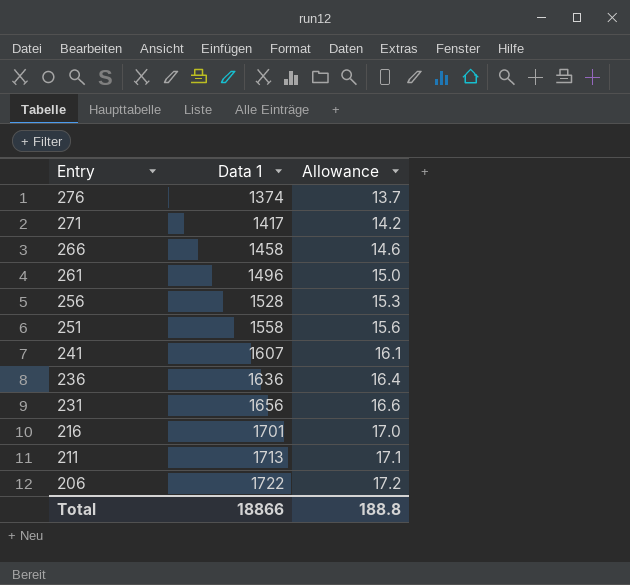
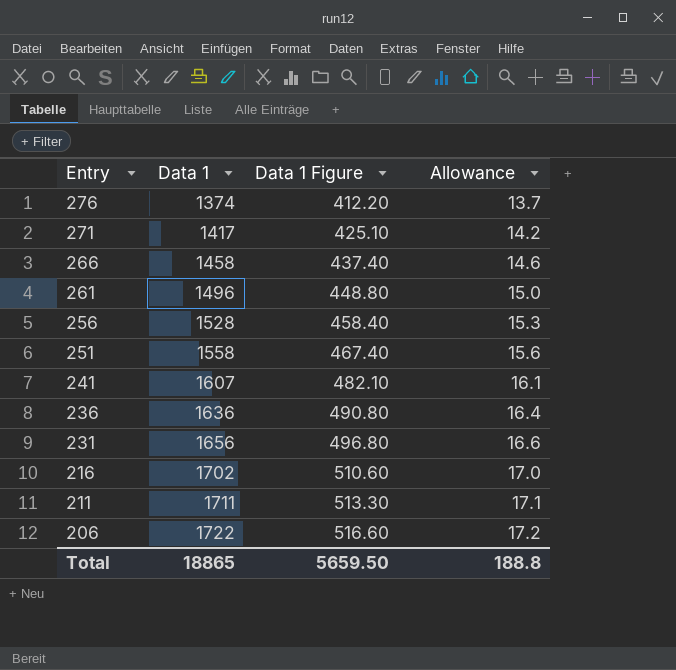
column Data 1 Figure | formula: none -> [Data 1] * 0.3
216 | Data 1: 1701 -> 1702
211 | Data 1: 1713 -> 1711
Total | Data 1: 18866 -> 18865

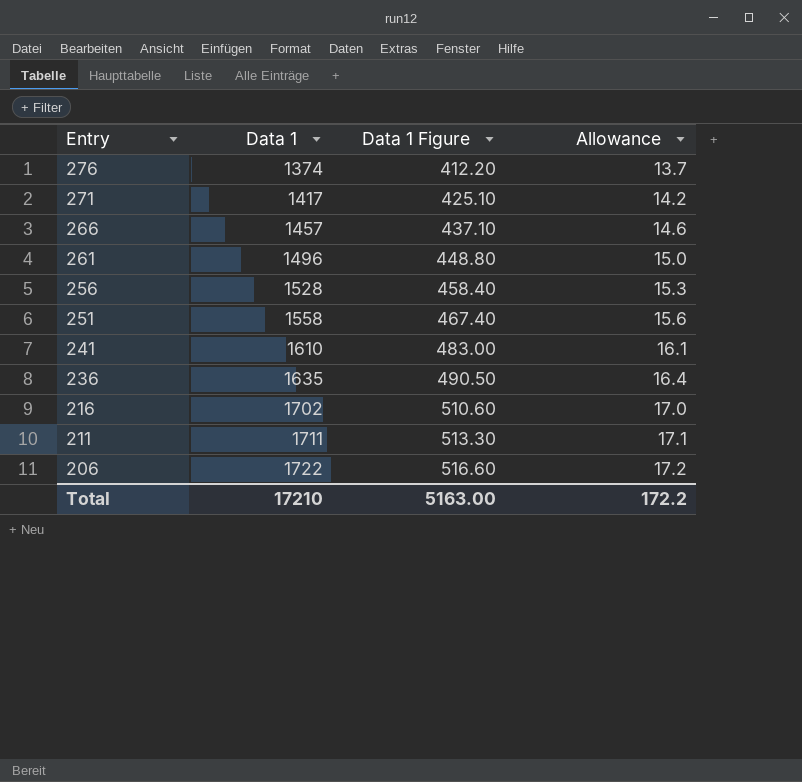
row 231: 1656 | 496.80 | 16.6 -> none
266 | Data 1: 1458 -> 1457
266 | Data 1 Figure: 437.40 -> 437.10
241 | Data 1: 1607 -> 1610
241 | Data 1 Figure: 482.10 -> 483.00
236 | Data 1: 1636 -> 1635
236 | Data 1 Figure: 490.80 -> 490.50
Total | Data 1: 18865 -> 17210
Total | Data 1 Figure: 5659.50 -> 5163.00
Total | Allowance: 188.8 -> 172.2

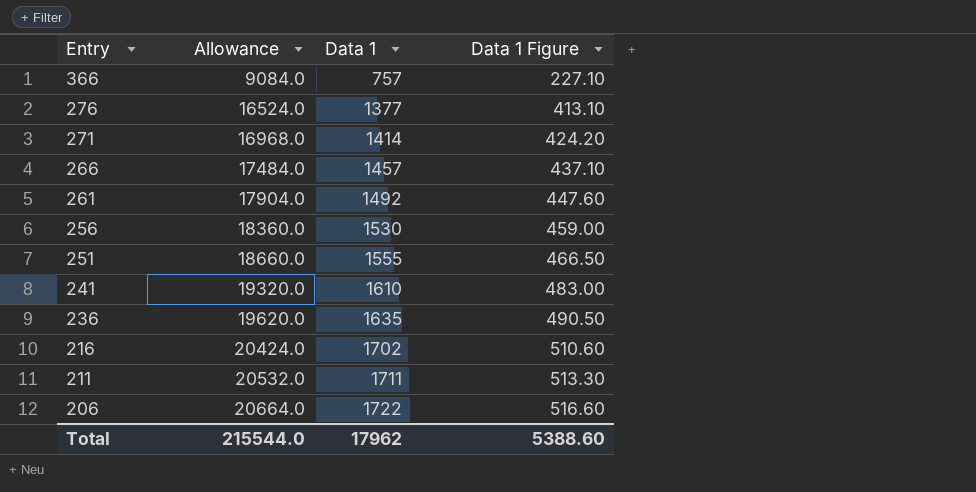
column Allowance | formula: [Data 1] * 0.01 -> [Data 1] * 12
column Allowance | position: 4 -> 2
row 366: none -> 9084.0 | 757 | 227.10
276 | Data 1: 1374 -> 1377
276 | Data 1 Figure: 412.20 -> 413.10
271 | Data 1: 1417 -> 1414
271 | Data 1 Figure: 425.10 -> 424.20
261 | Data 1: 1496 -> 1492
261 | Data 1 Figure: 448.80 -> 447.60
256 | Data 1: 1528 -> 1530
256 | Data 1 Figure: 458.40 -> 459.00
251 | Data 1: 1558 -> 1555
251 | Data 1 Figure: 467.40 -> 466.50
Total | Allowance: 172.2 -> 215544.0
Total | Data 1: 17210 -> 17962
Total | Data 1 Figure: 5163.00 -> 5388.60

